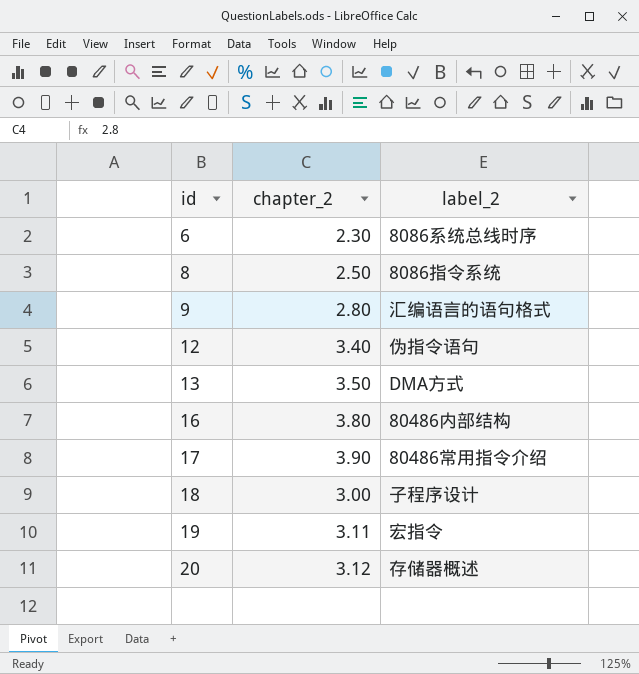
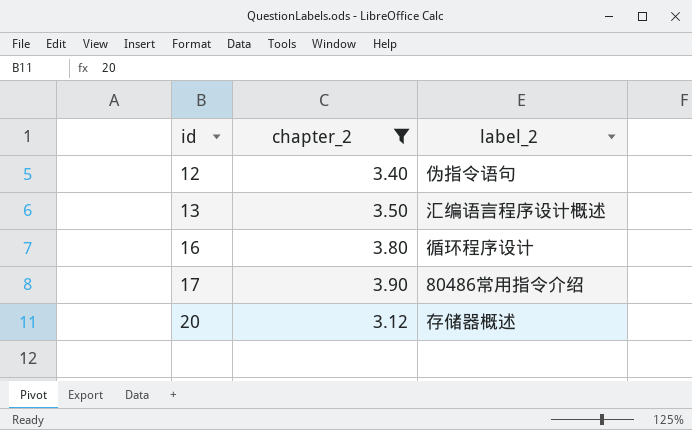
filter: none -> chapter_2 >= 3.12
13 | label_2: DMA方式 -> 汇编语言程序设计概述
16 | label_2: 80486内部结构 -> 循环程序设计

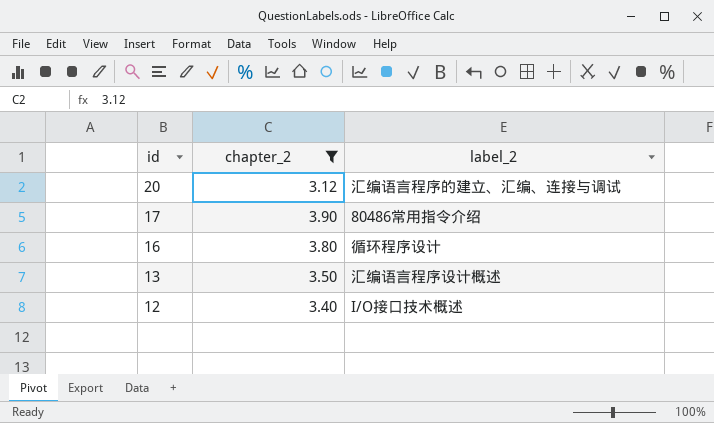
row order: id ascending -> id descending
20 | label_2: 存储器概述 -> 汇编语言程序的建立、汇编、连接与调试
12 | label_2: 伪指令语句 -> I/O接口技术概述

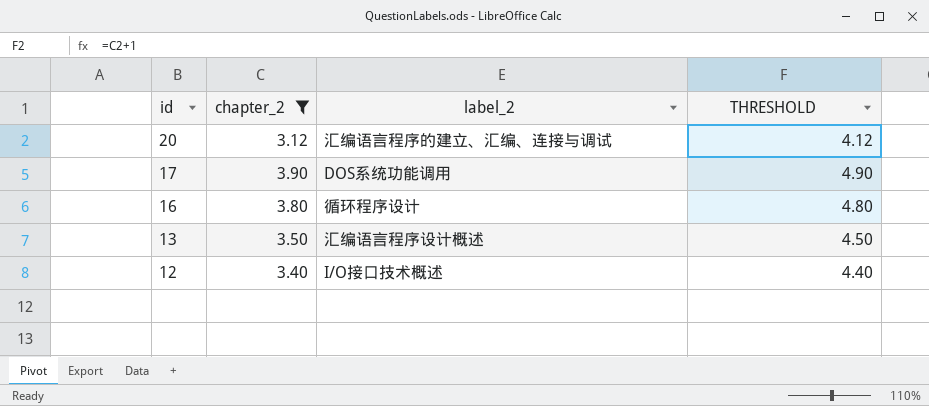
column THRESHOLD | formula: none -> [chapter_2] + 1
17 | label_2: 80486常用指令介绍 -> DOS系统功能调用

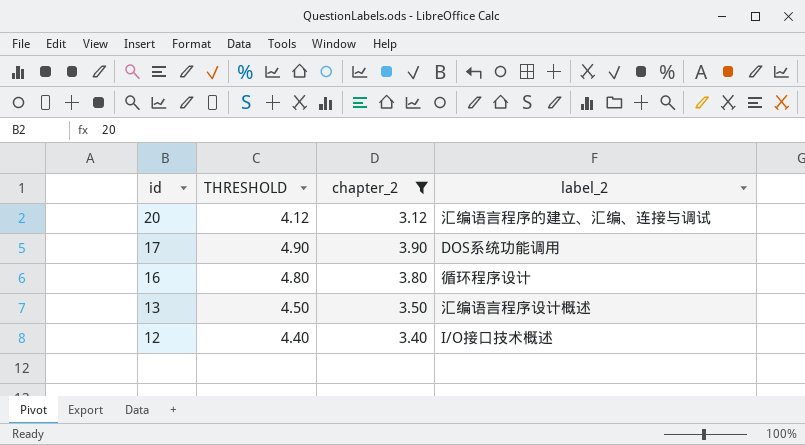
column THRESHOLD | position: 4 -> 2

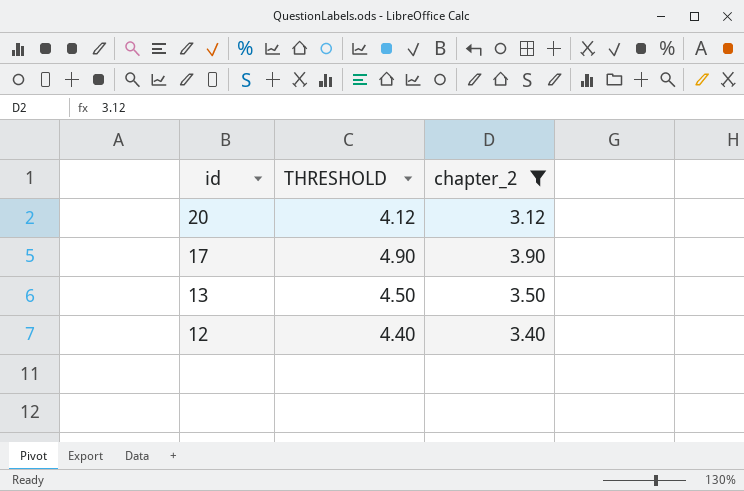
column label_2 | position: 4 -> none
row 16: 4.80 | 3.80 | 循环程序设计 -> none

